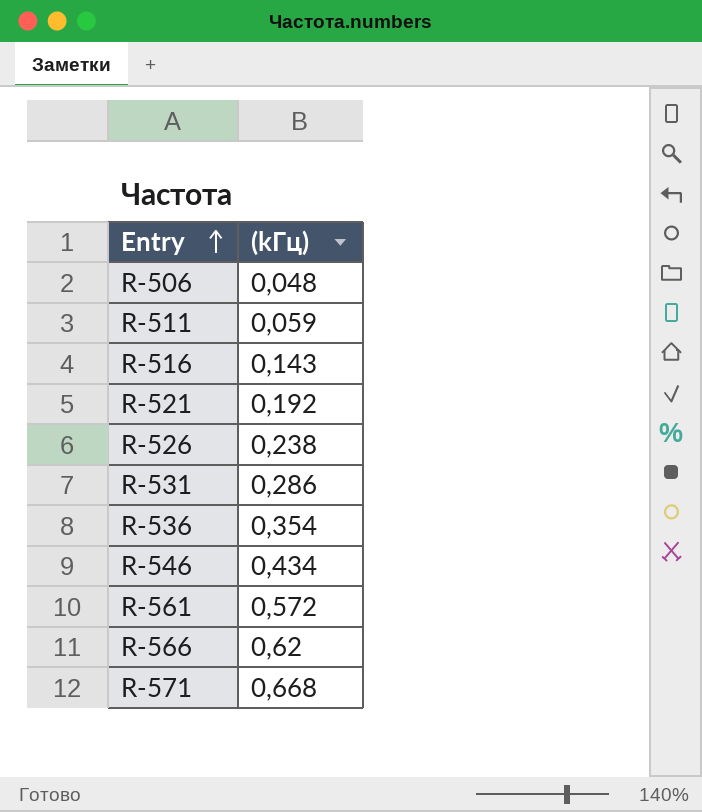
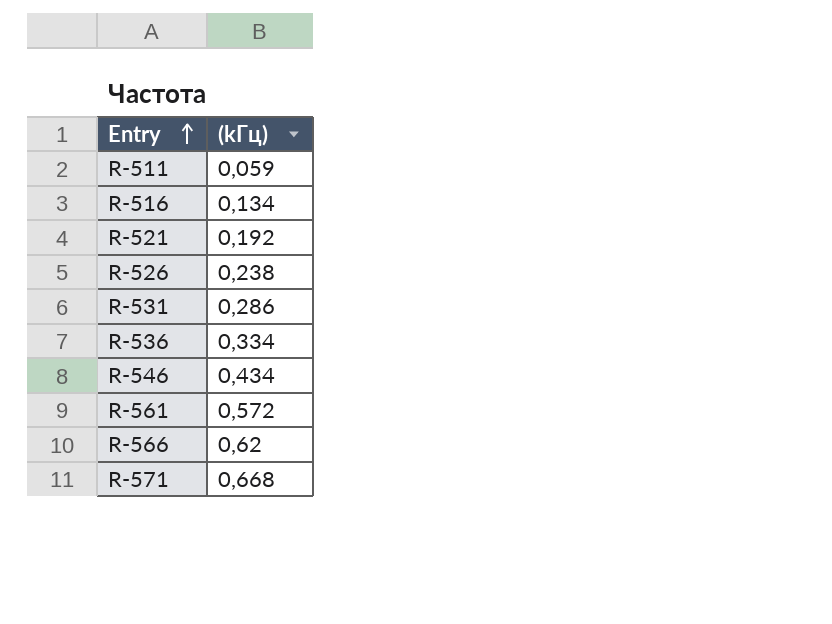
row R-506: 0,048 -> none
R-516 | (kГц): 0,143 -> 0,134
R-536 | (kГц): 0,354 -> 0,334

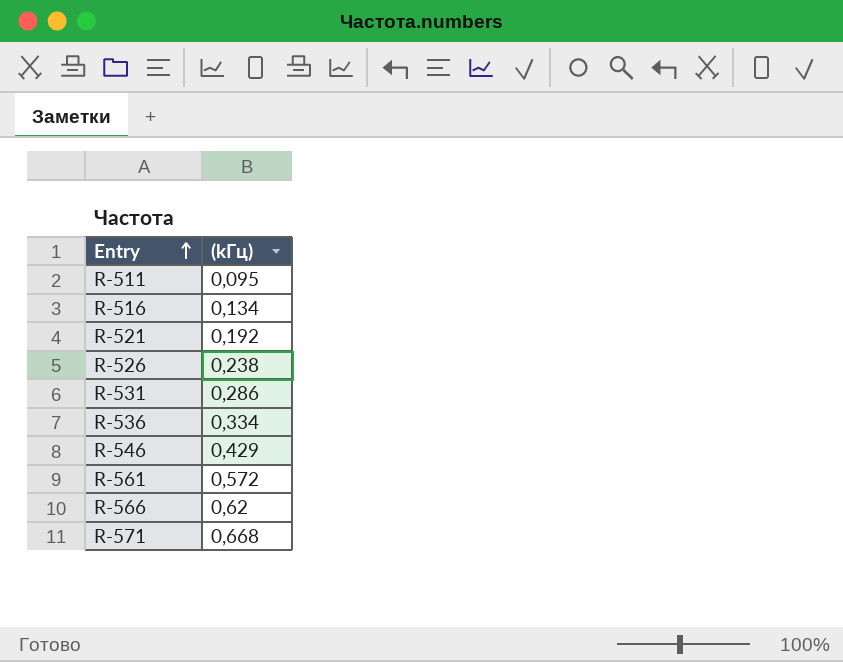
R-511 | (kГц): 0,059 -> 0,095
R-546 | (kГц): 0,434 -> 0,429

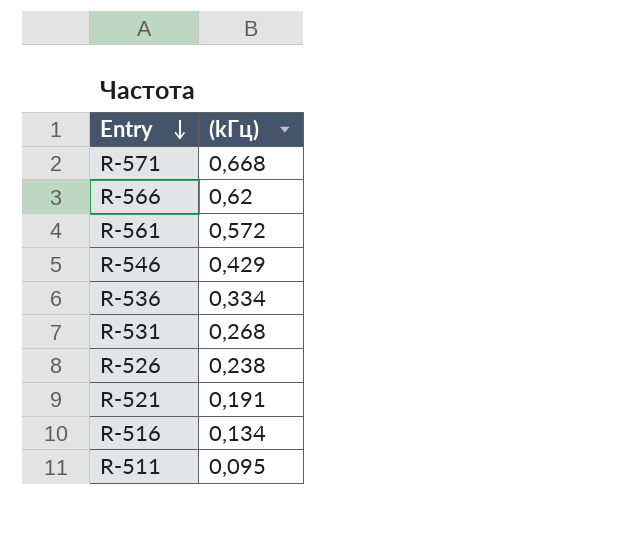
row order: Entry ascending -> Entry descending
R-531 | (kГц): 0,286 -> 0,268
R-521 | (kГц): 0,192 -> 0,191

